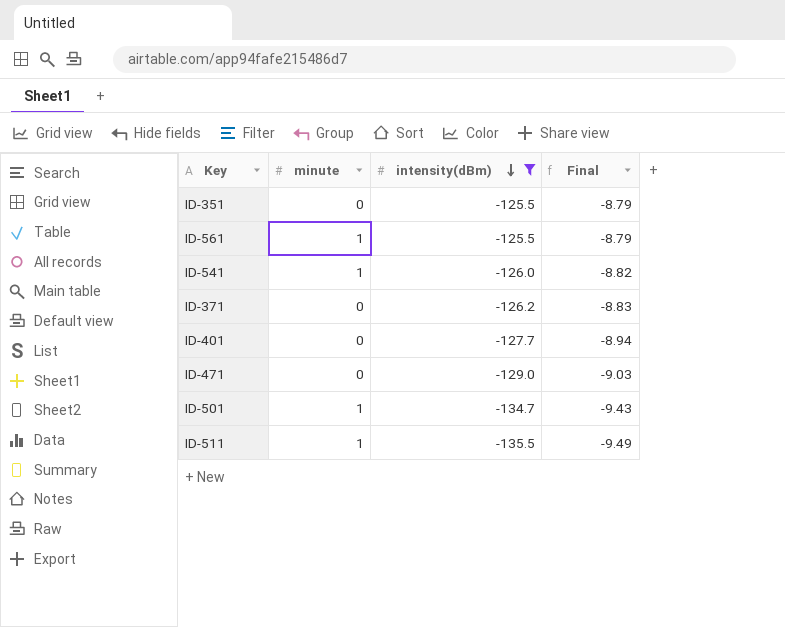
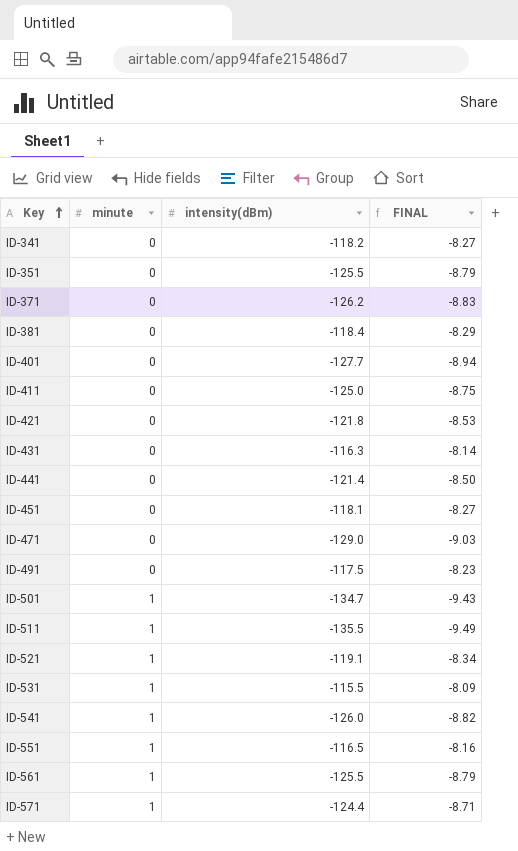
filter: intensity(dBm) <= -125.5 -> none
row order: intensity(dBm) descending -> Key ascending
column name: Final -> FINAL

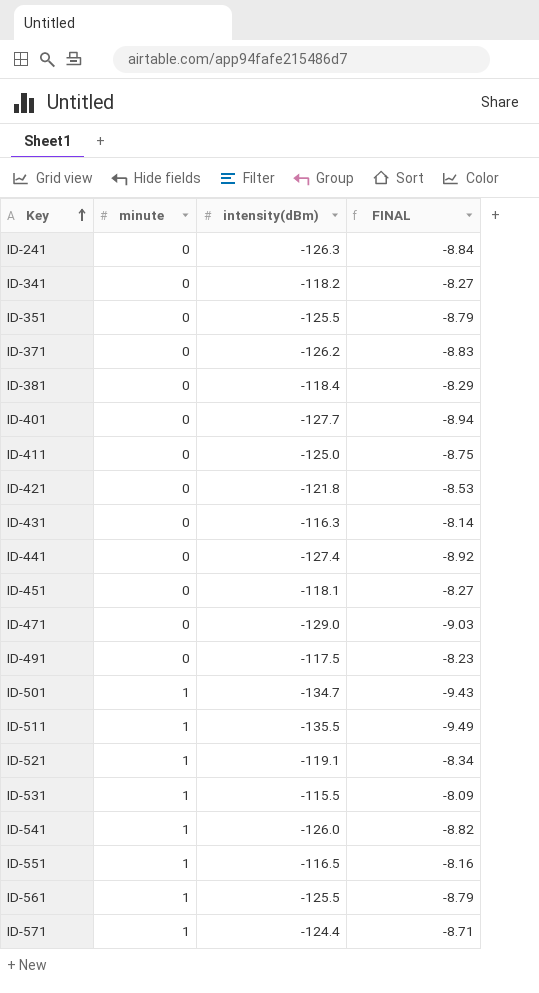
row ID-241: none -> 0 | -126.3 | -8.84
ID-441 | intensity(dBm): -121.4 -> -127.4
ID-441 | FINAL: -8.50 -> -8.92

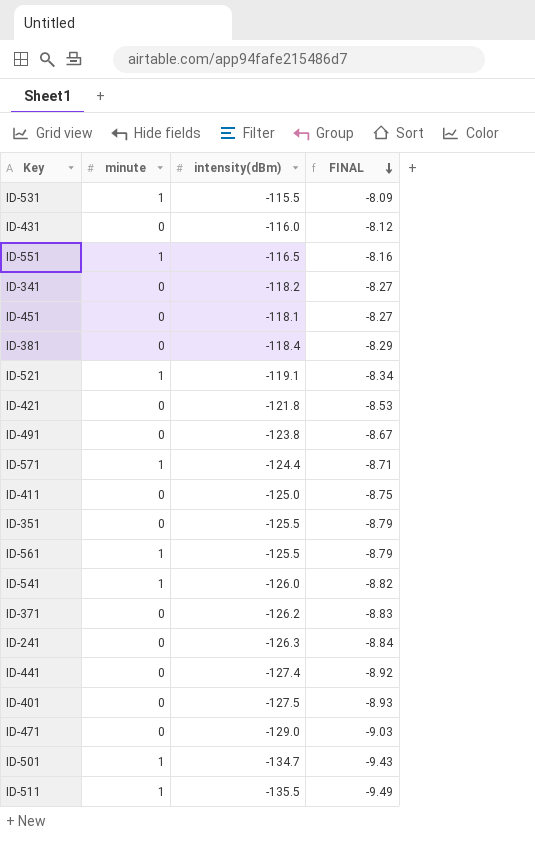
row order: Key ascending -> FINAL descending
ID-431 | intensity(dBm): -116.3 -> -116.0
ID-431 | FINAL: -8.14 -> -8.12
ID-491 | intensity(dBm): -117.5 -> -123.8
ID-491 | FINAL: -8.23 -> -8.67
ID-401 | intensity(dBm): -127.7 -> -127.5
ID-401 | FINAL: -8.94 -> -8.93

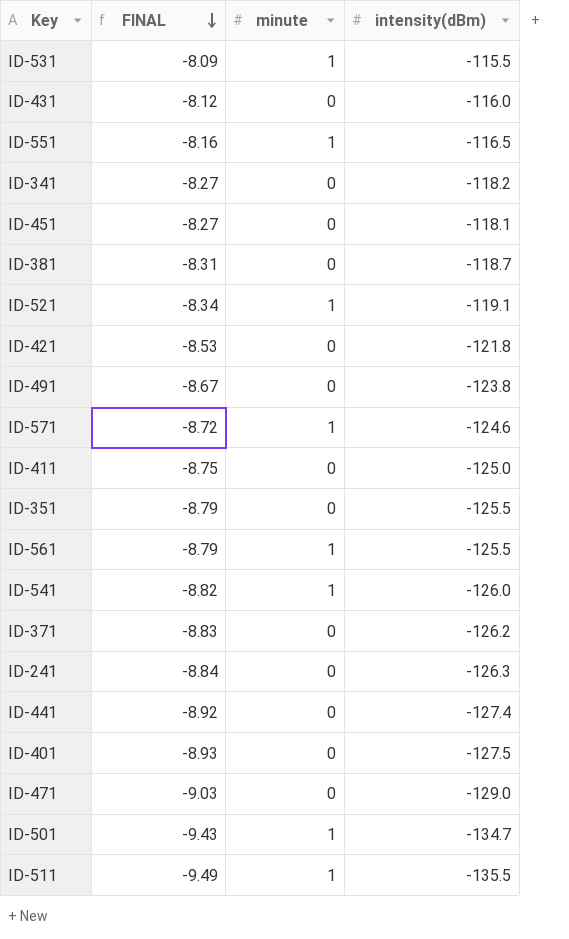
column FINAL | position: 4 -> 2
ID-381 | FINAL: -8.29 -> -8.31
ID-381 | intensity(dBm): -118.4 -> -118.7
ID-571 | FINAL: -8.71 -> -8.72
ID-571 | intensity(dBm): -124.4 -> -124.6

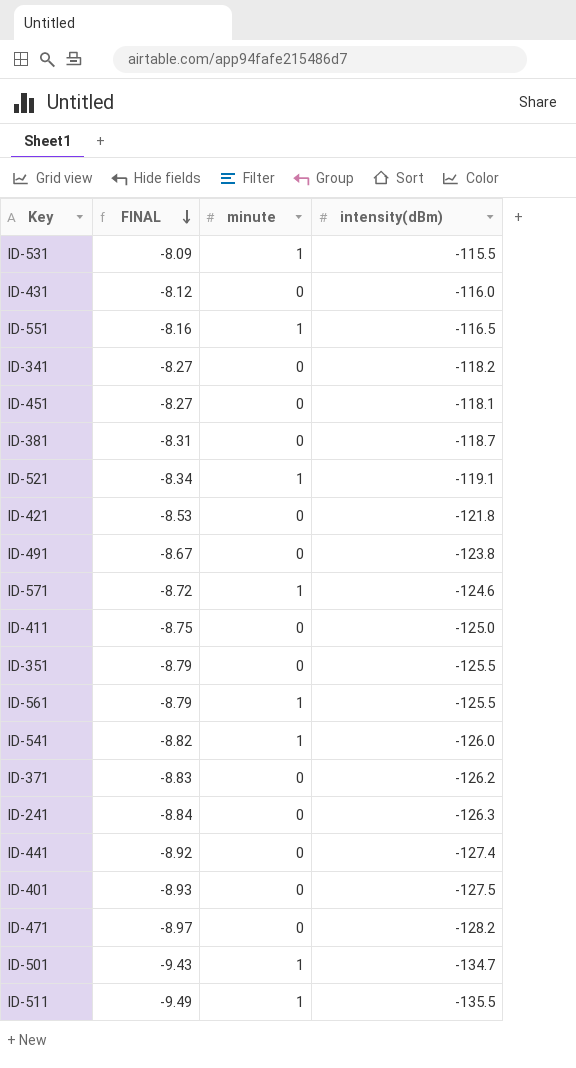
ID-471 | FINAL: -9.03 -> -8.97
ID-471 | intensity(dBm): -129.0 -> -128.2

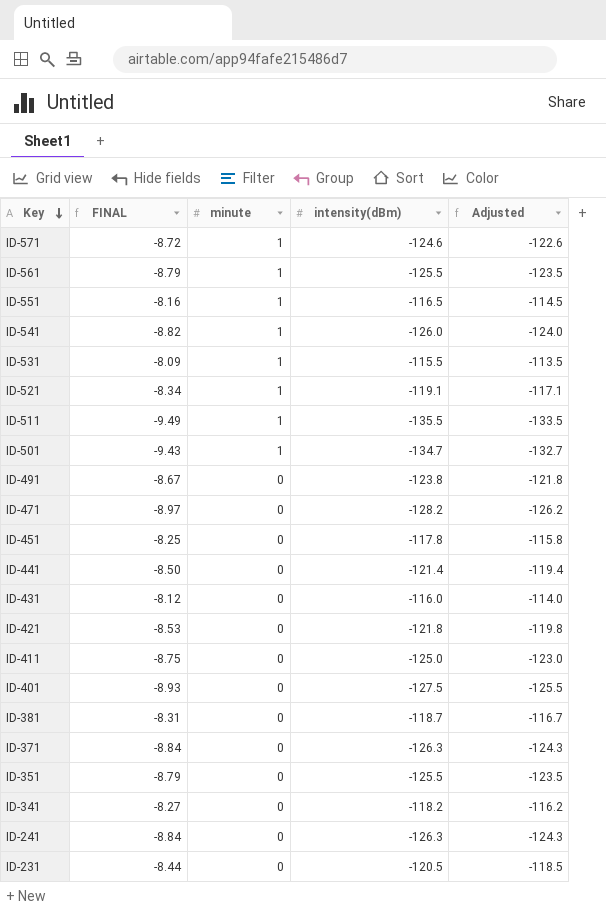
row order: FINAL descending -> Key descending
column Adjusted | formula: none -> [intensity(dBm)] + 2
ID-451 | FINAL: -8.27 -> -8.25
ID-451 | intensity(dBm): -118.1 -> -117.8
ID-441 | FINAL: -8.92 -> -8.50
ID-441 | intensity(dBm): -127.4 -> -121.4
ID-371 | FINAL: -8.83 -> -8.84
ID-371 | intensity(dBm): -126.2 -> -126.3
row ID-231: none -> -8.44 | 0 | -120.5 | -118.5

